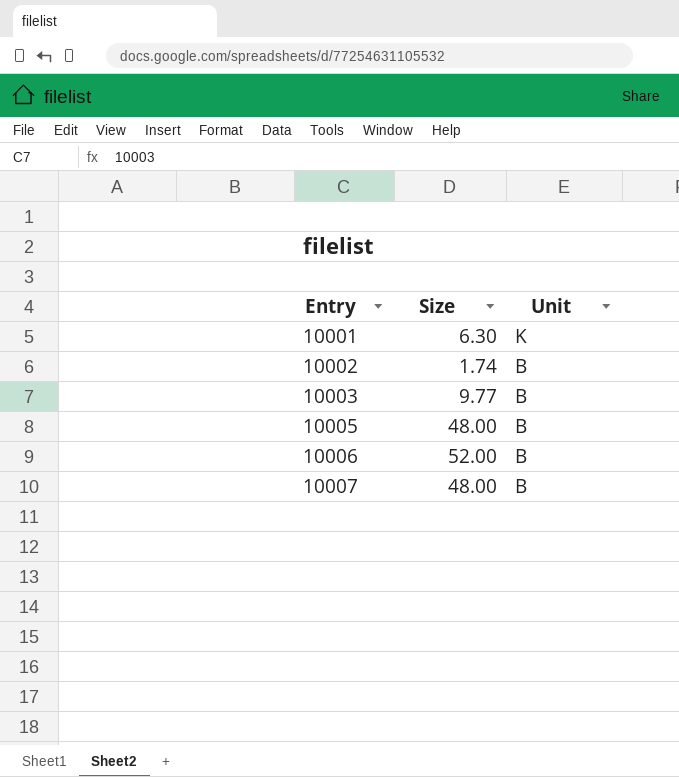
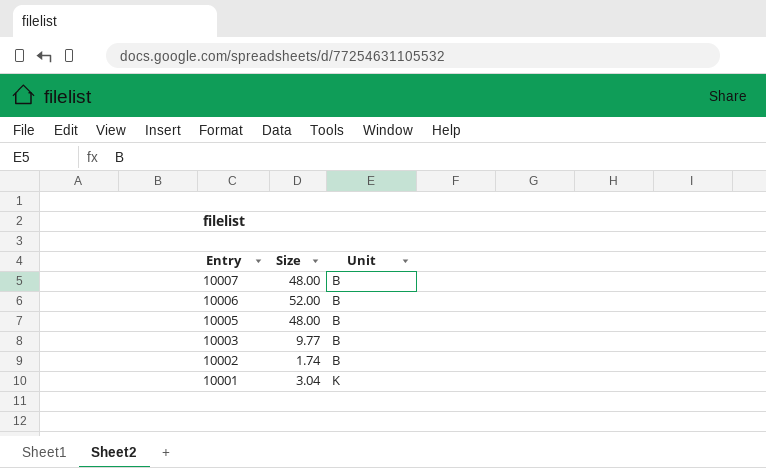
row order: Entry ascending -> Entry descending
10001 | Size: 6.30 -> 3.04

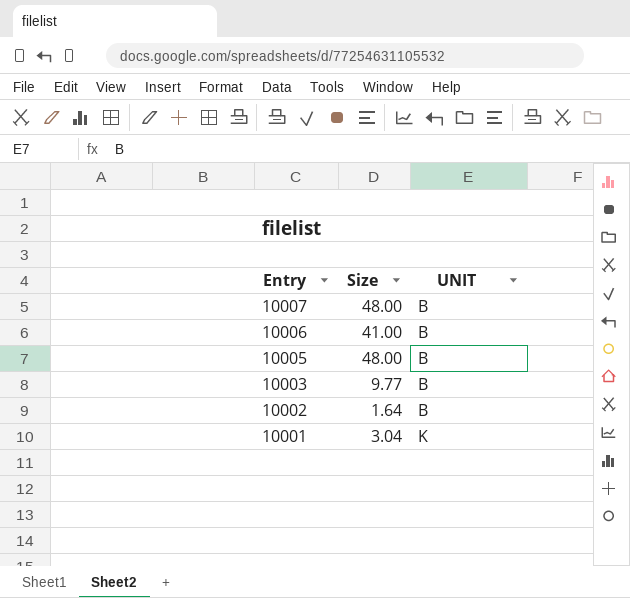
column name: Unit -> UNIT
10006 | Size: 52.00 -> 41.00
10002 | Size: 1.74 -> 1.64

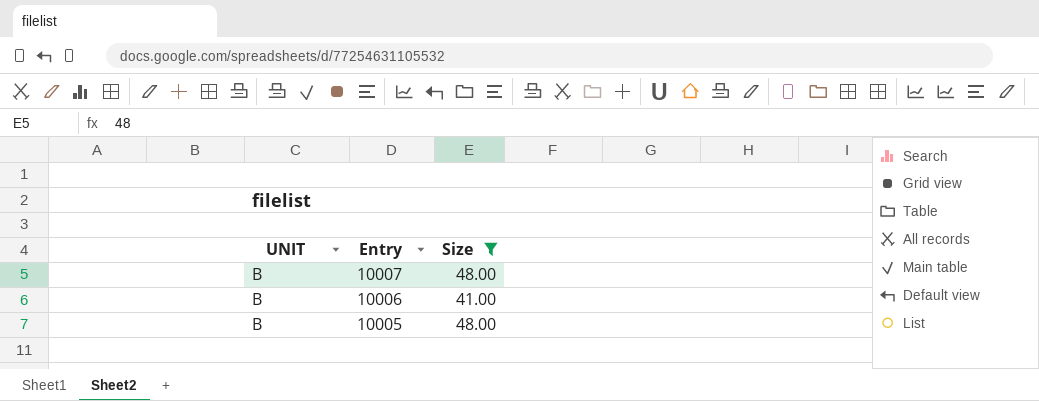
filter: none -> Size >= 41.00
column UNIT | position: 3 -> 1

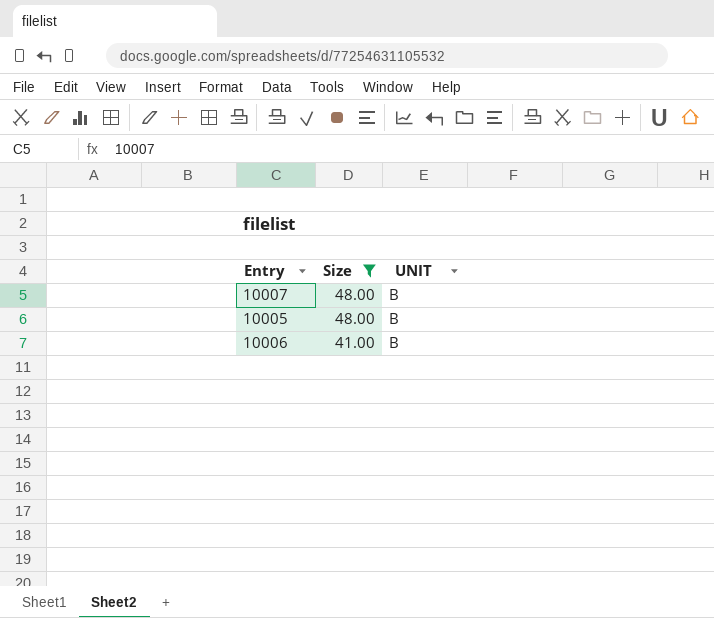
row order: Entry descending -> Size descending
column UNIT | position: 1 -> 3

